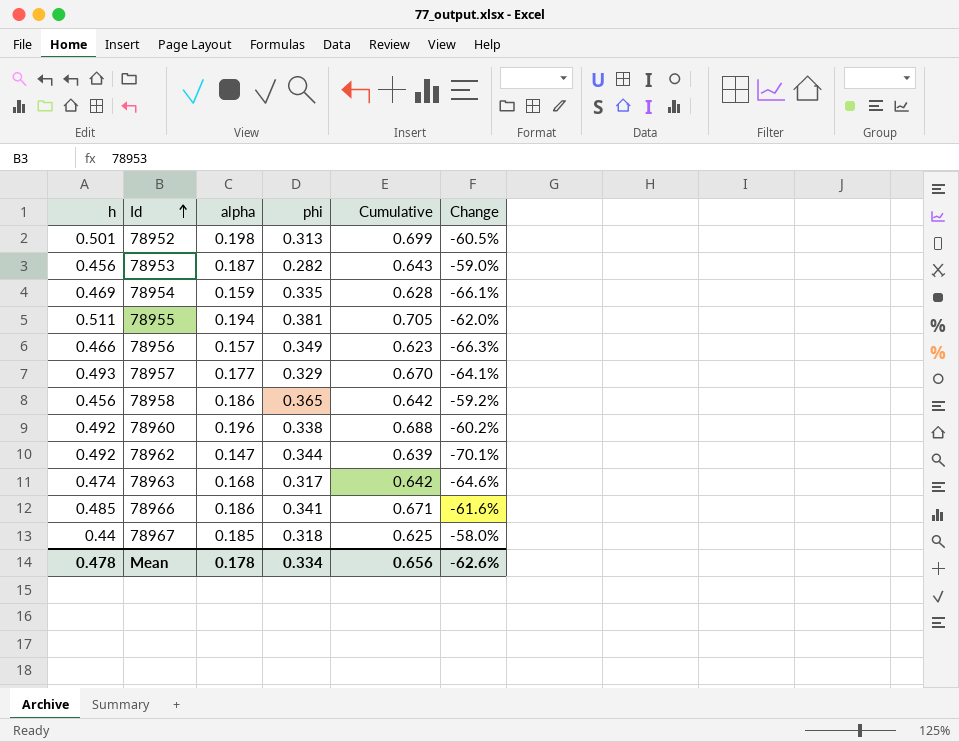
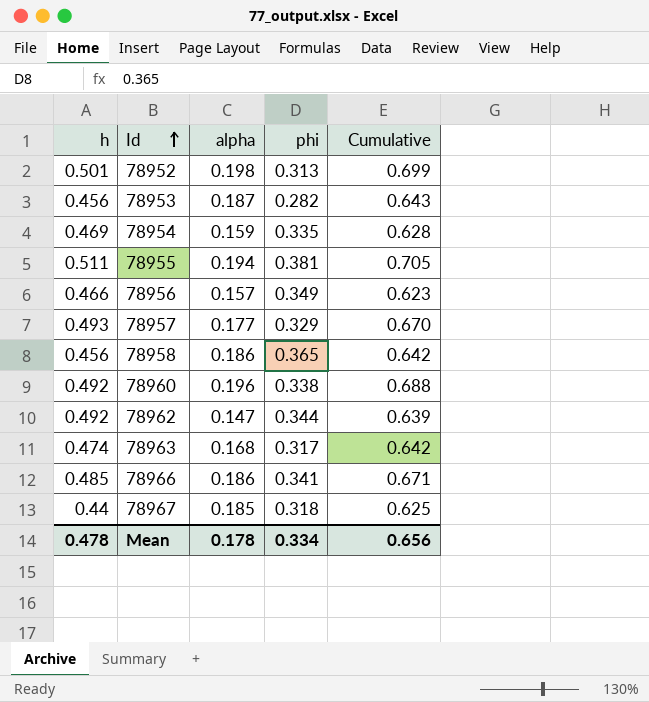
column Change | formula: ([alpha] - [h]) / [h] -> none

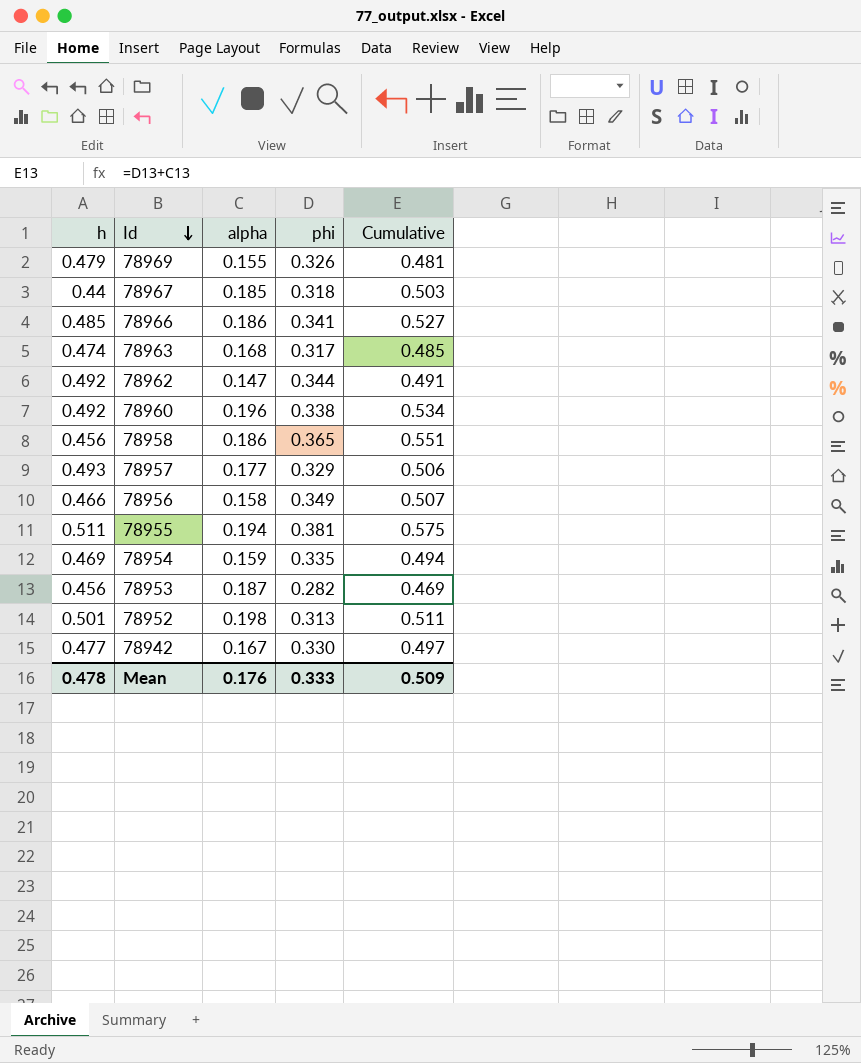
row order: Id ascending -> Id descending
column Cumulative | formula: [h] + [alpha] -> [alpha] + [phi]
row 78969: none -> 0.479 | 0.155 | 0.326 | 0.481
78956 | alpha: 0.157 -> 0.158
row 78942: none -> 0.477 | 0.167 | 0.330 | 0.497
Mean | alpha: 0.178 -> 0.176
Mean | phi: 0.334 -> 0.333
Mean | Cumulative: 0.656 -> 0.509

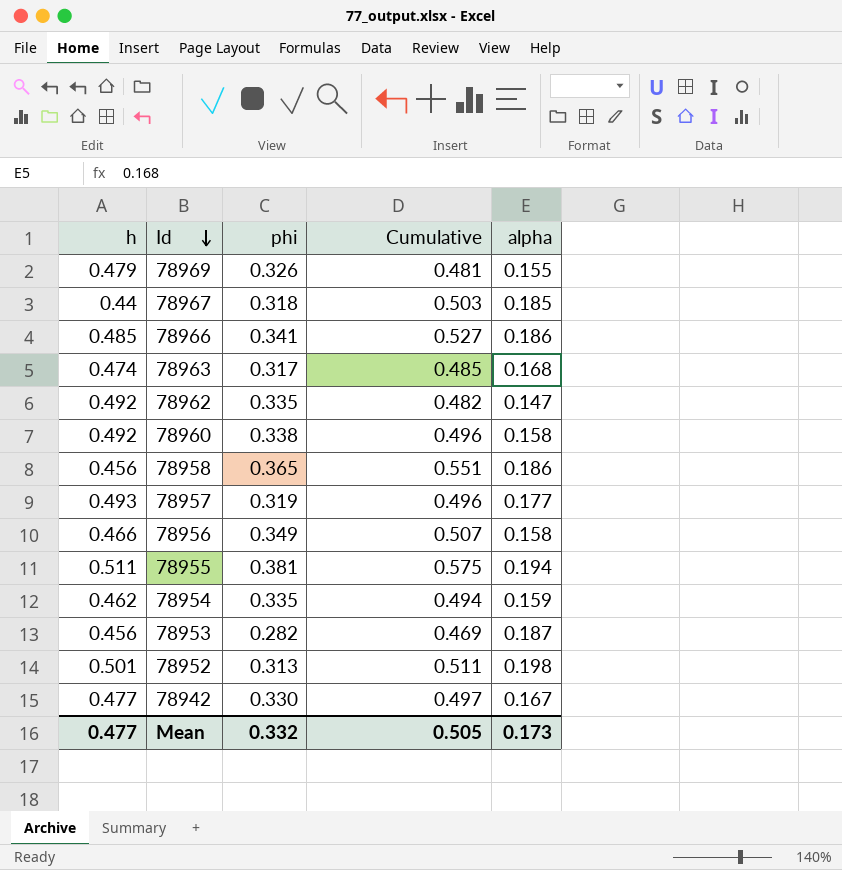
column alpha | position: 3 -> 5
78962 | phi: 0.344 -> 0.335
78962 | Cumulative: 0.491 -> 0.482
78960 | Cumulative: 0.534 -> 0.496
78960 | alpha: 0.196 -> 0.158
78957 | phi: 0.329 -> 0.319
78957 | Cumulative: 0.506 -> 0.496
78954 | h: 0.469 -> 0.462
Mean | h: 0.478 -> 0.477
Mean | phi: 0.333 -> 0.332
Mean | Cumulative: 0.509 -> 0.505
Mean | alpha: 0.176 -> 0.173

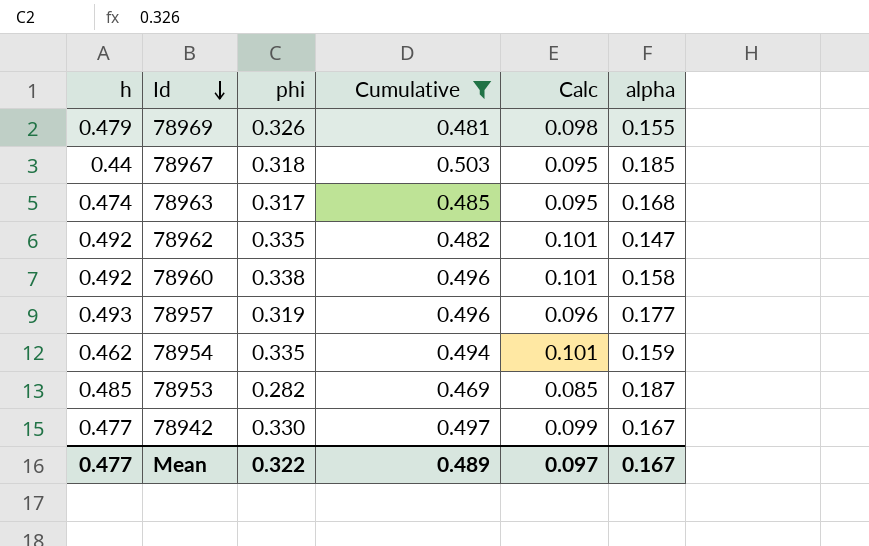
filter: none -> Cumulative <= 0.503
column Calc | formula: none -> [phi] * 0.3
78953 | h: 0.456 -> 0.485
Mean | phi: 0.332 -> 0.322
Mean | Cumulative: 0.505 -> 0.489
Mean | alpha: 0.173 -> 0.167

